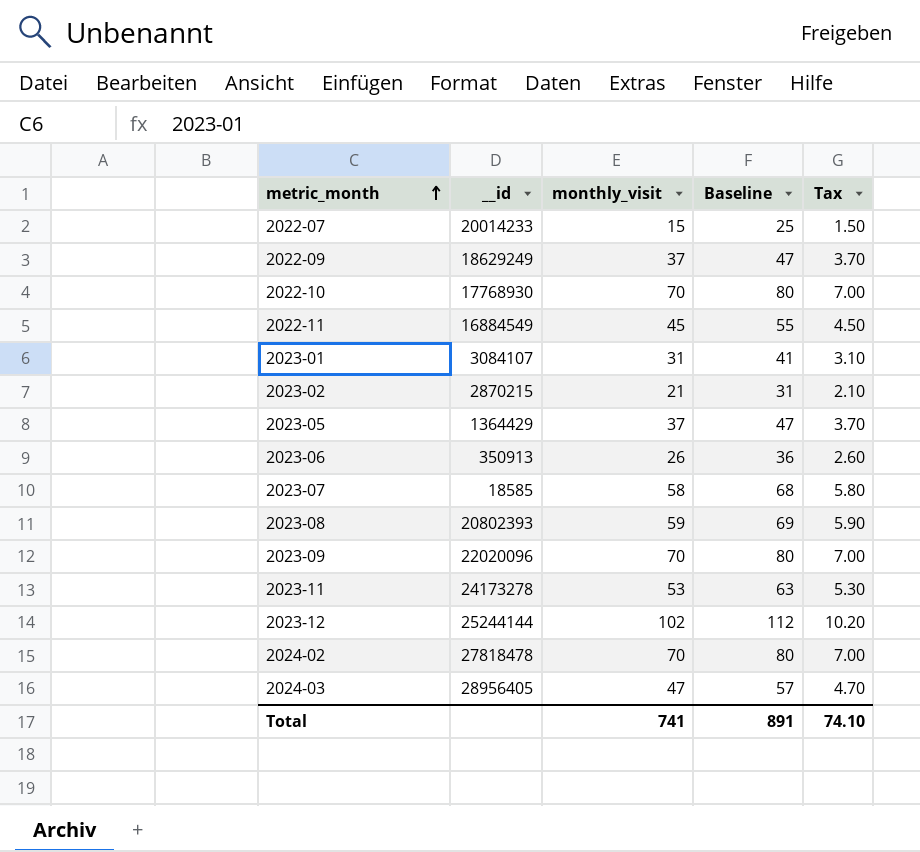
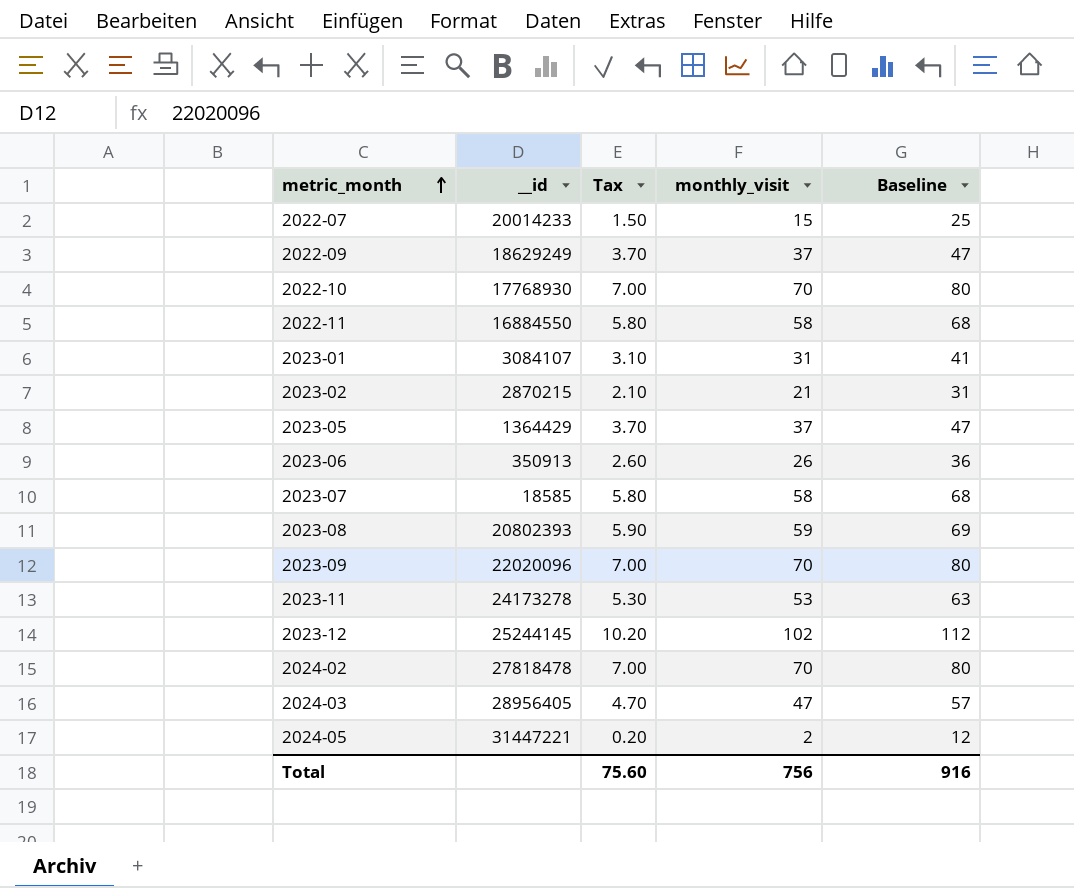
column Tax | position: 5 -> 3
2022-11 | __id: 16884549 -> 16884550
2022-11 | Tax: 4.50 -> 5.80
2022-11 | monthly_visit: 45 -> 58
2022-11 | Baseline: 55 -> 68
2023-12 | __id: 25244144 -> 25244145
row 2024-05: none -> 31447221 | 0.20 | 2 | 12
Total | Tax: 74.10 -> 75.60
Total | monthly_visit: 741 -> 756
Total | Baseline: 891 -> 916

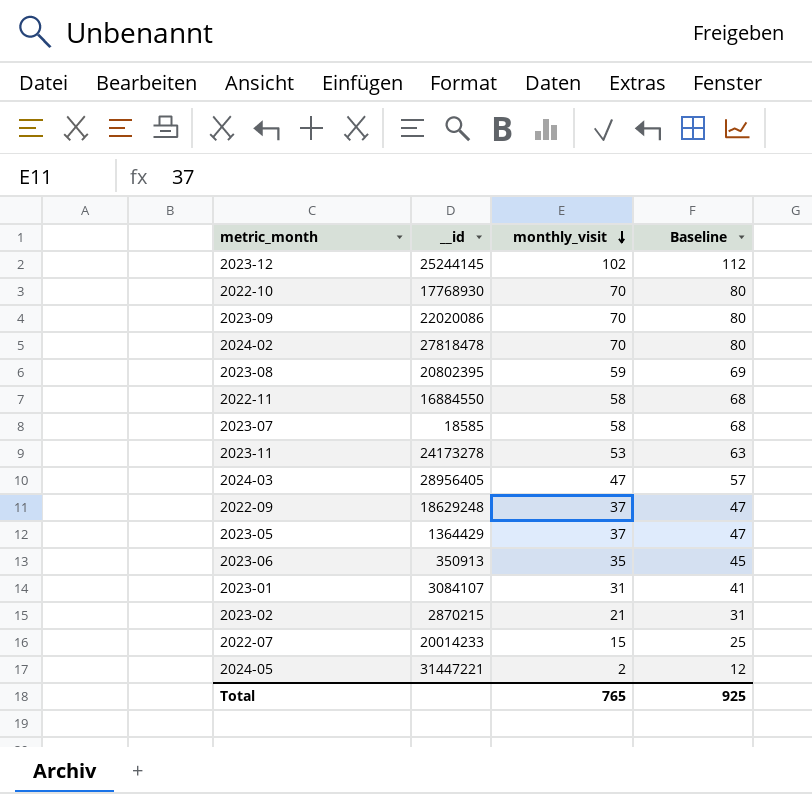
row order: metric_month ascending -> monthly_visit descending
column Tax | formula: [monthly_visit] * 0.1 -> none
2023-09 | __id: 22020096 -> 22020086
2023-08 | __id: 20802393 -> 20802395
2022-09 | __id: 18629249 -> 18629248
2023-06 | monthly_visit: 26 -> 35
2023-06 | Baseline: 36 -> 45
Total | monthly_visit: 756 -> 765
Total | Baseline: 916 -> 925

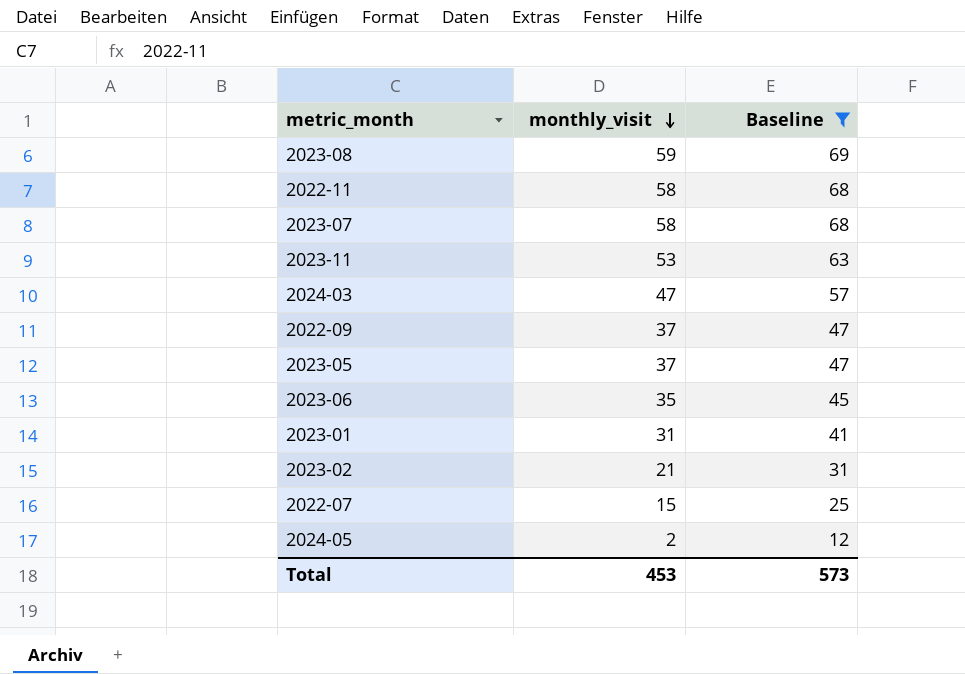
filter: none -> Baseline <= 69
column __id | position: 2 -> none
Total | monthly_visit: 765 -> 453
Total | Baseline: 925 -> 573

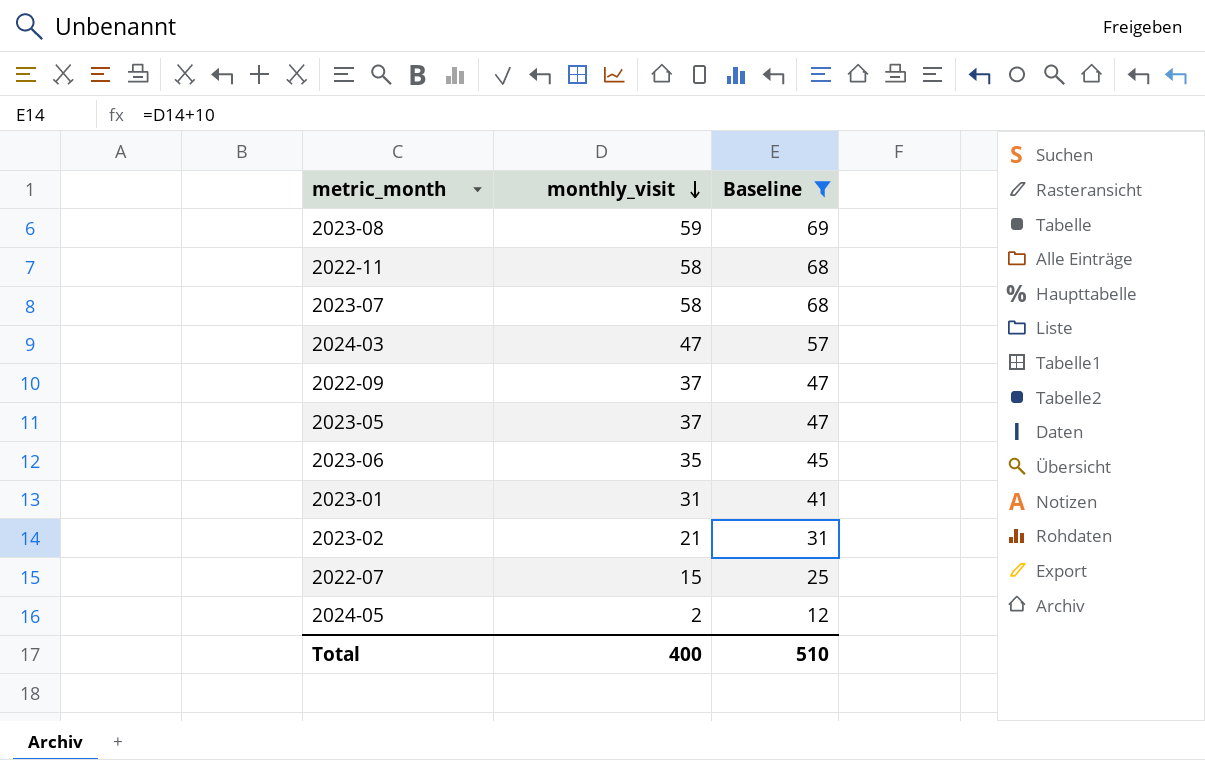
row 2023-11: 53 | 63 -> none
Total | monthly_visit: 453 -> 400
Total | Baseline: 573 -> 510

